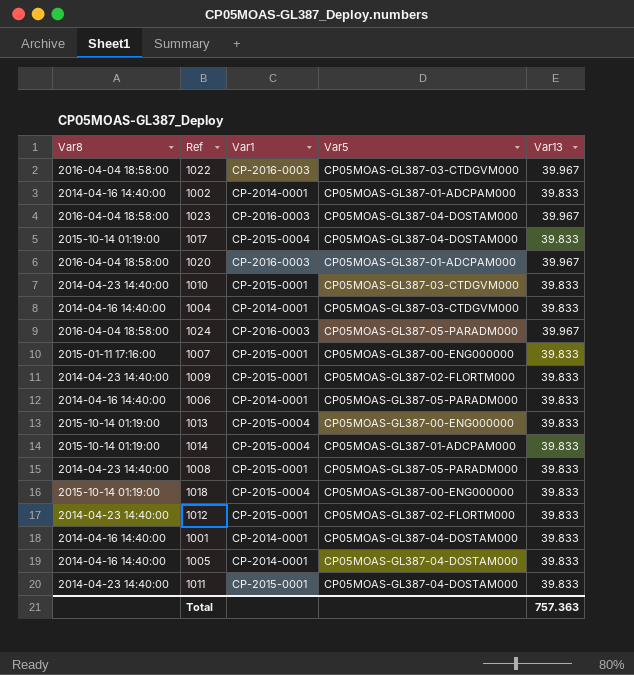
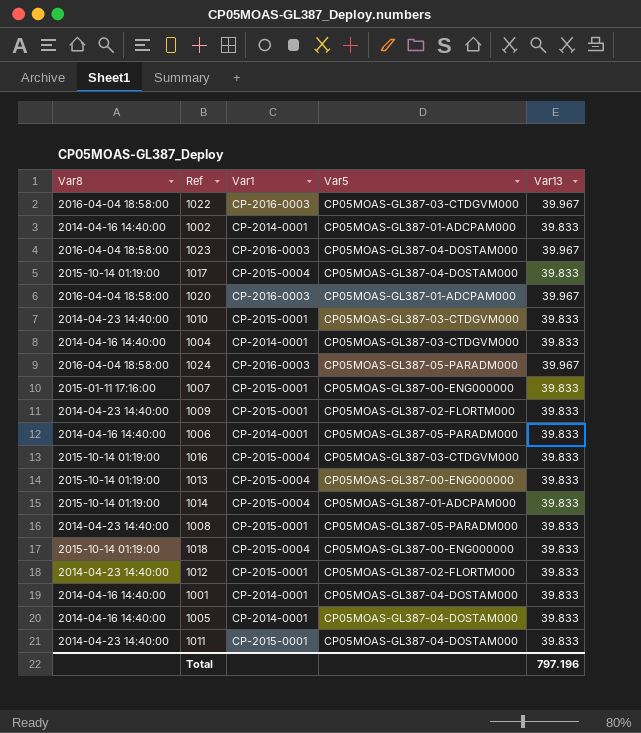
row 1016: none -> 2015-10-14 01:19:00 | CP-2015-0004 | CP05MOAS-GL387-03-CTDGVM000 | 39.833
Total | Var13: 757.363 -> 797.196

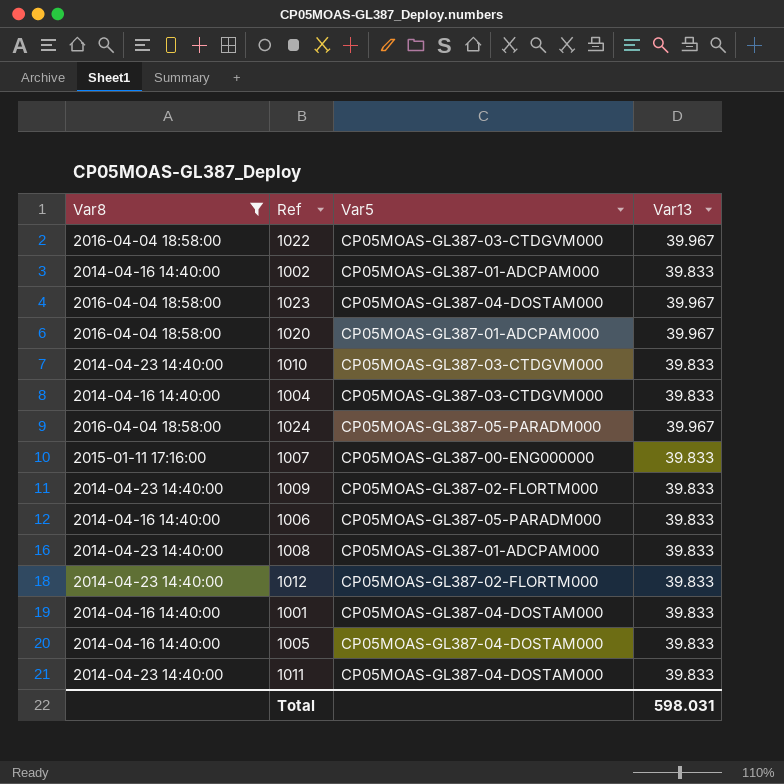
filter: none -> Var8 != 2015-10-14 01:19:00
column Var1 | position: 3 -> none
1008 | Var5: CP05MOAS-GL387-05-PARADM000 -> CP05MOAS-GL387-01-ADCPAM000
Total | Var13: 797.196 -> 598.031

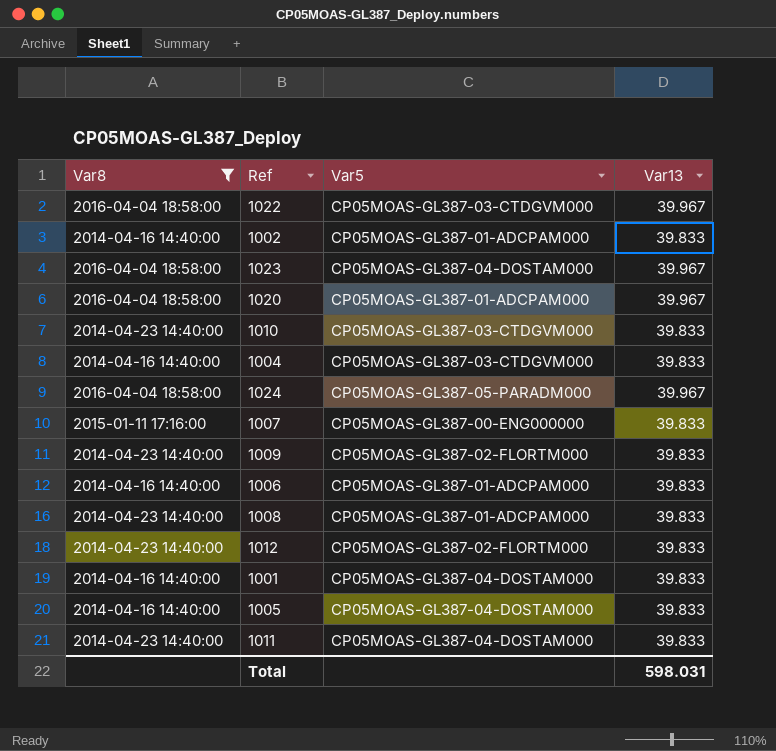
1006 | Var5: CP05MOAS-GL387-05-PARADM000 -> CP05MOAS-GL387-01-ADCPAM000

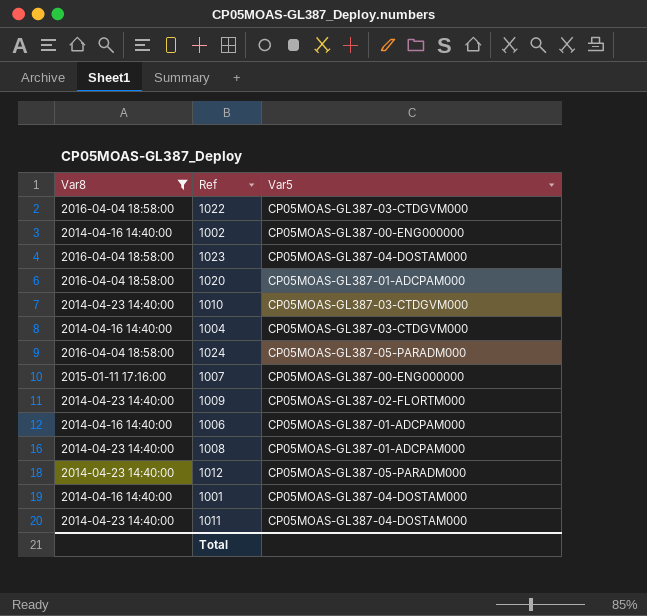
column Var13 | position: 4 -> none
row 1005: 2014-04-16 14:40:00 | CP05MOAS-GL387-04-DOSTAM000 | 39.833 -> none
1002 | Var5: CP05MOAS-GL387-01-ADCPAM000 -> CP05MOAS-GL387-00-ENG000000
1012 | Var5: CP05MOAS-GL387-02-FLORTM000 -> CP05MOAS-GL387-05-PARADM000

